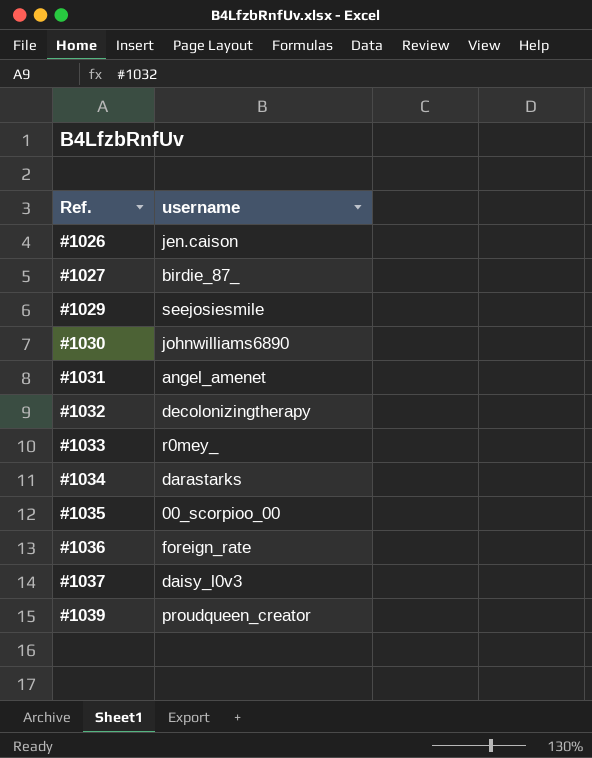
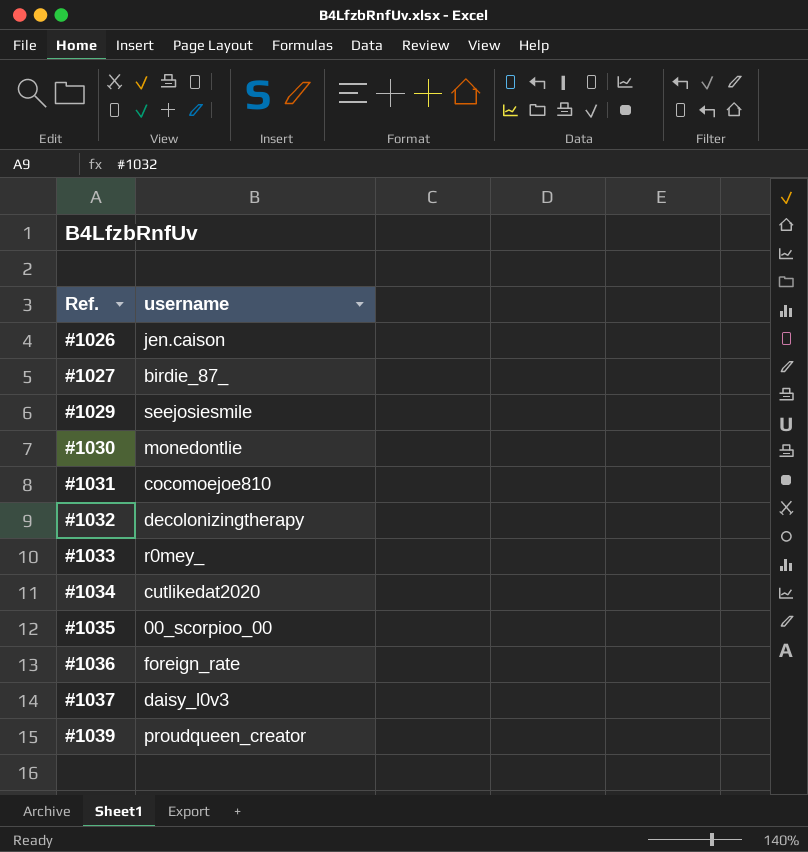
#1030 | username: johnwilliams6890 -> monedontlie
#1031 | username: angel_amenet -> cocomoejoe810
#1034 | username: darastarks -> cutlikedat2020

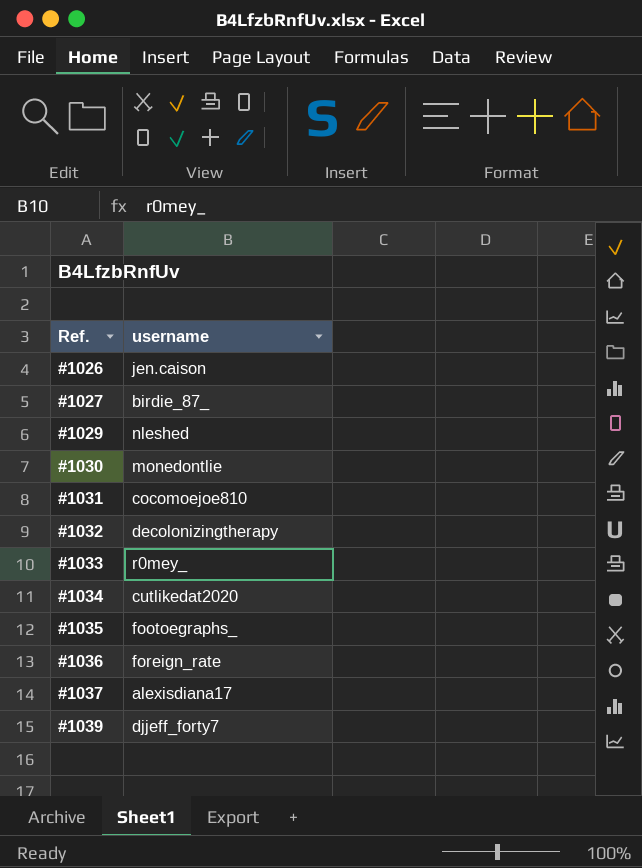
#1029 | username: seejosiesmile -> nleshed
#1035 | username: 00_scorpioo_00 -> footoegraphs_
#1037 | username: daisy_l0v3 -> alexisdiana17
#1039 | username: proudqueen_creator -> djjeff_forty7

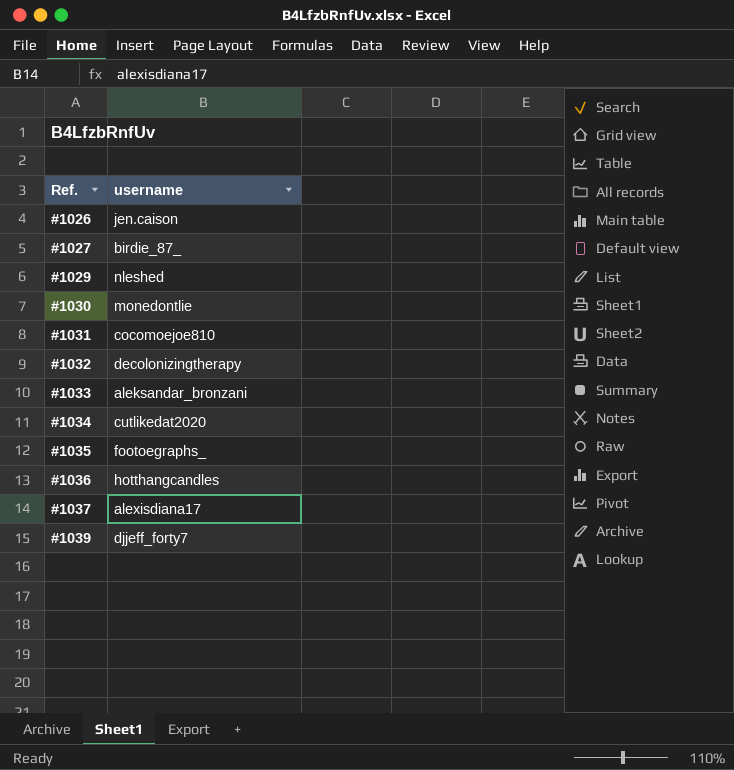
#1033 | username: r0mey_ -> aleksandar_bronzani
#1036 | username: foreign_rate -> hotthangcandles

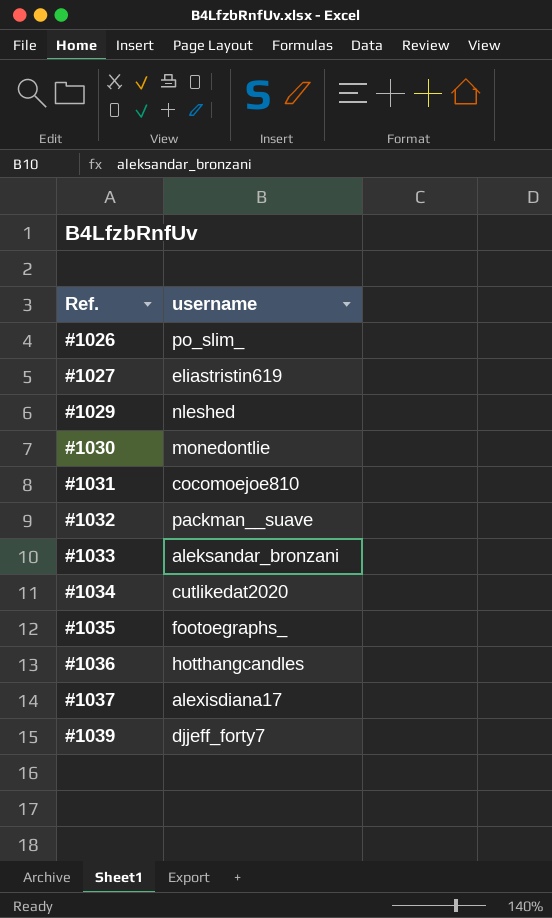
#1026 | username: jen.caison -> po_slim_
#1027 | username: birdie_87_ -> eliastristin619
#1032 | username: decolonizingtherapy -> packman__suave

